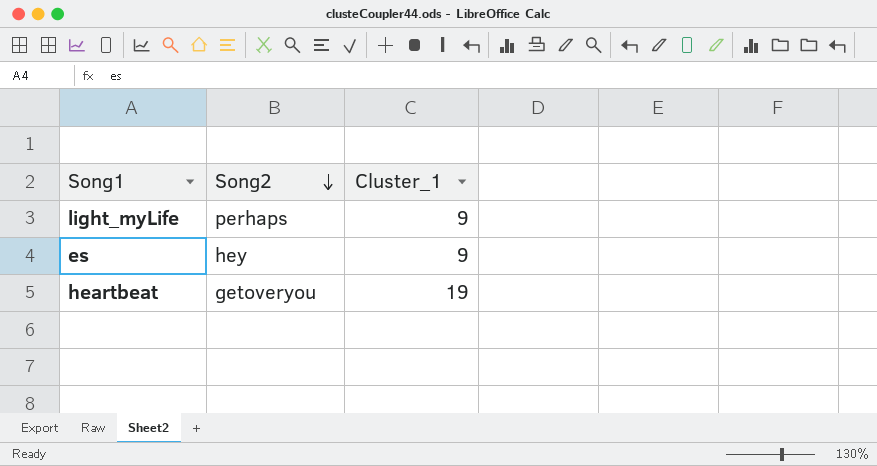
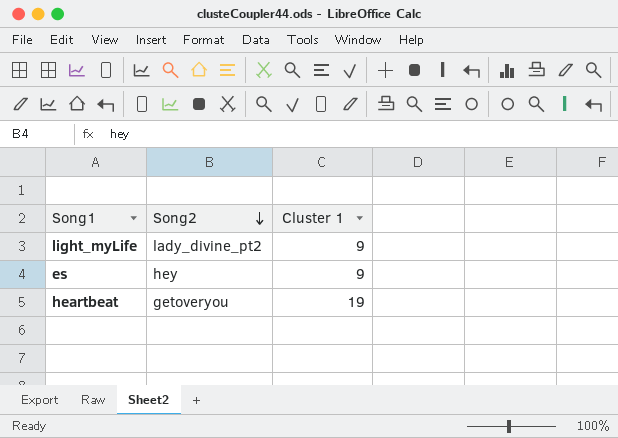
column name: Cluster_1 -> Cluster 1
light_myLife | Song2: perhaps -> lady_divine_pt2

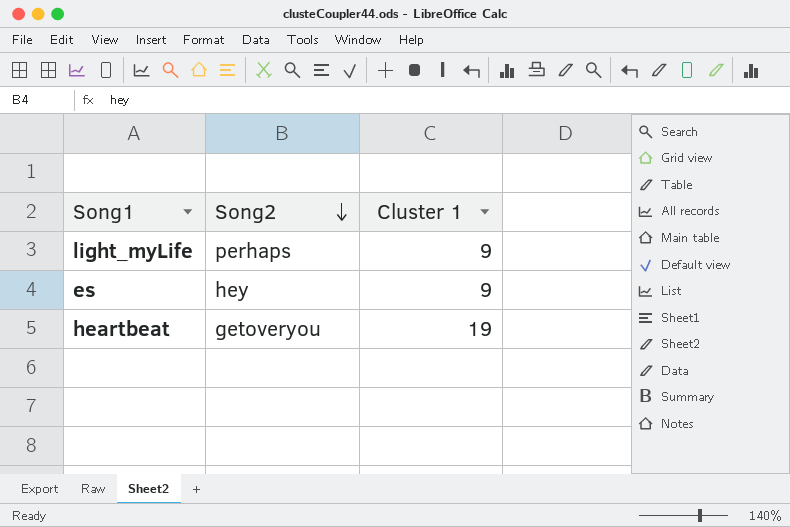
light_myLife | Song2: lady_divine_pt2 -> perhaps

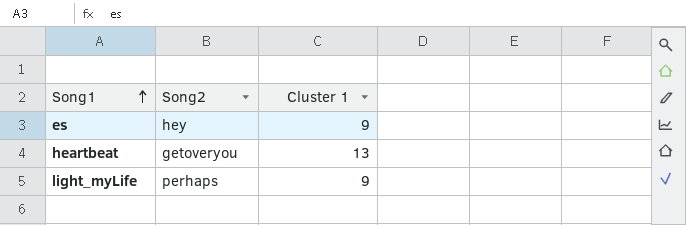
row order: Song2 descending -> Song1 ascending
heartbeat | Cluster 1: 19 -> 13

